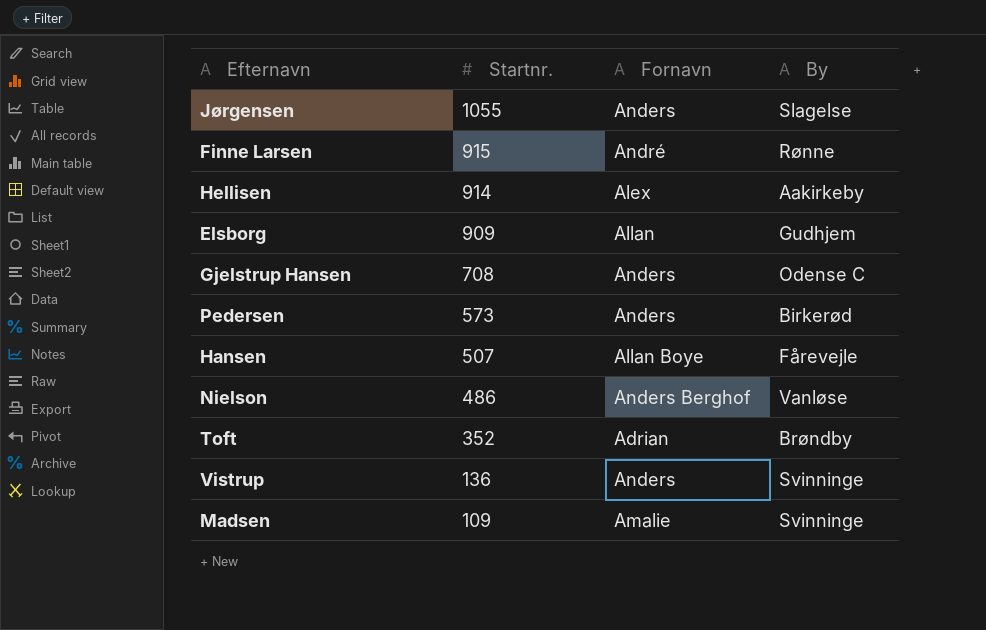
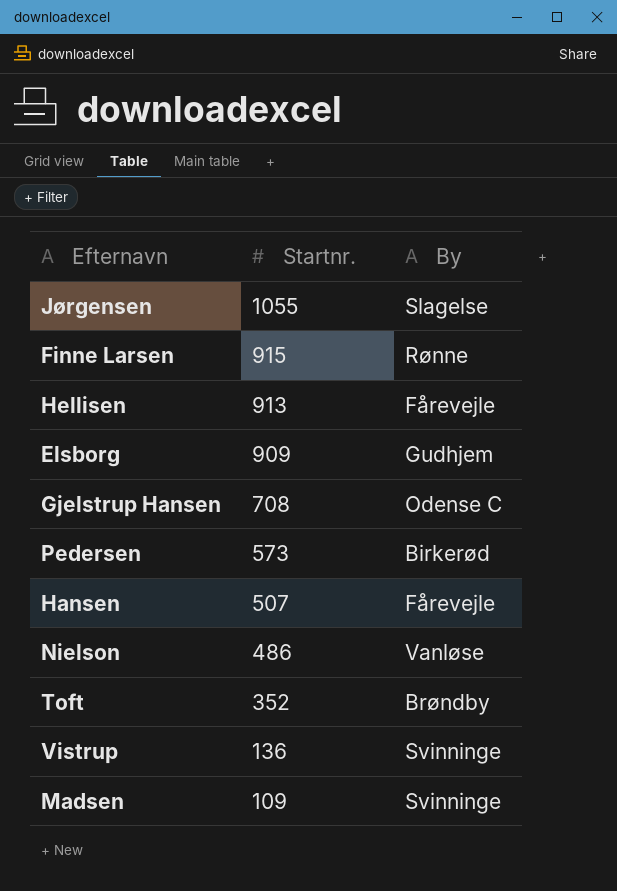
column Fornavn | position: 3 -> none
Hellisen | Startnr.: 914 -> 913
Hellisen | By: Aakirkeby -> Fårevejle

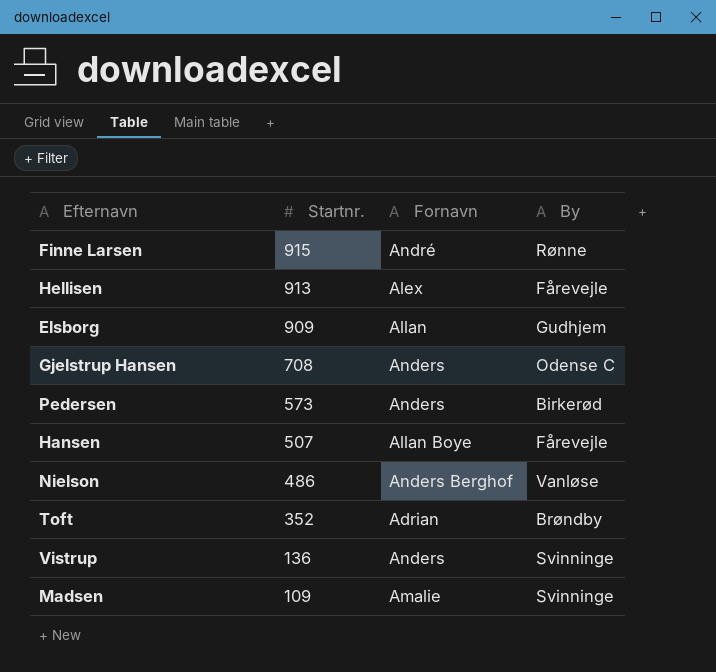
column Fornavn | position: none -> 3
row Jørgensen: 1055 | Slagelse -> none

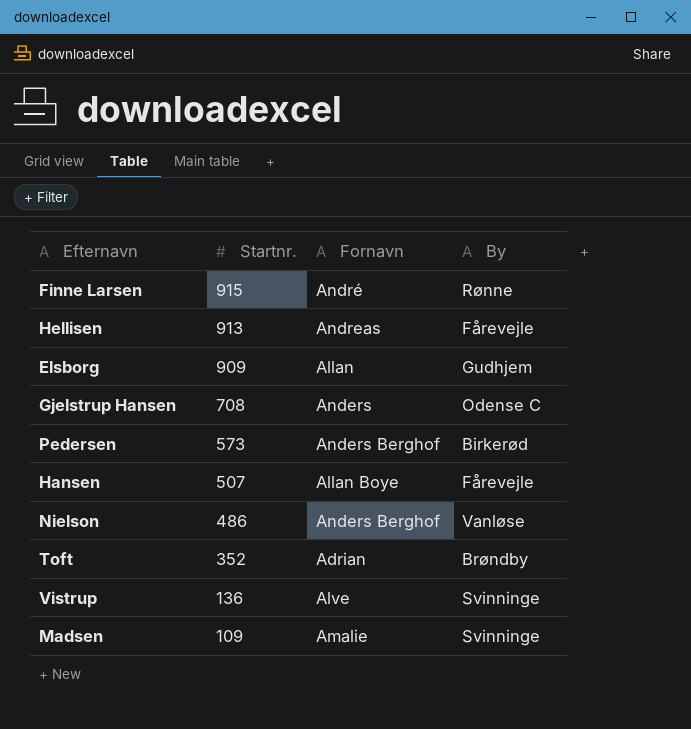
Hellisen | Fornavn: Alex -> Andreas
Pedersen | Fornavn: Anders -> Anders Berghof
Vistrup | Fornavn: Anders -> Alve

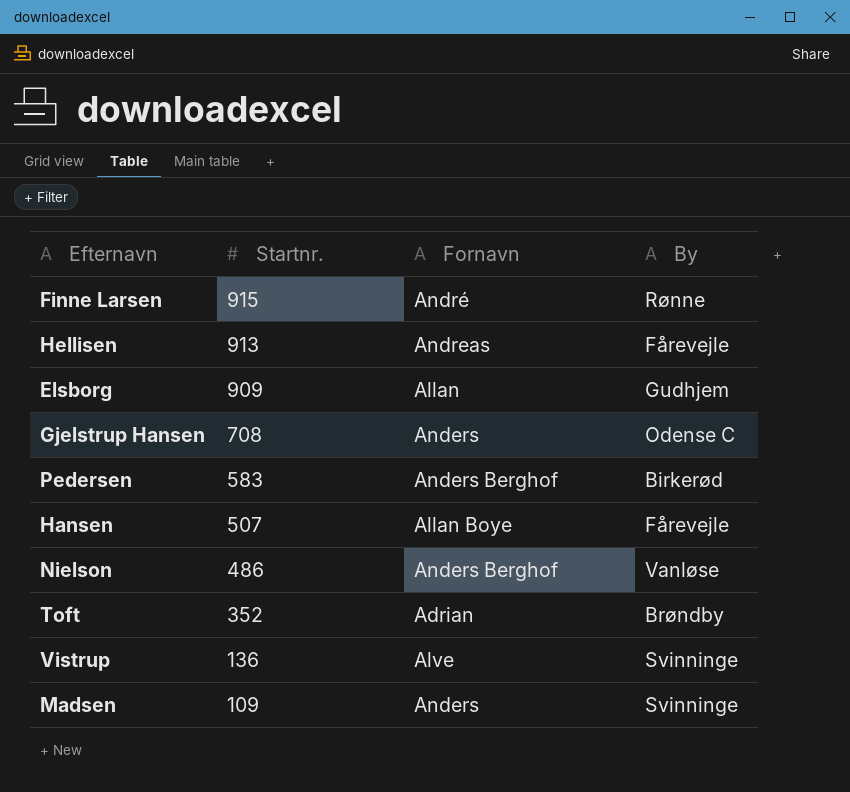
Pedersen | Startnr.: 573 -> 583
Madsen | Fornavn: Amalie -> Anders

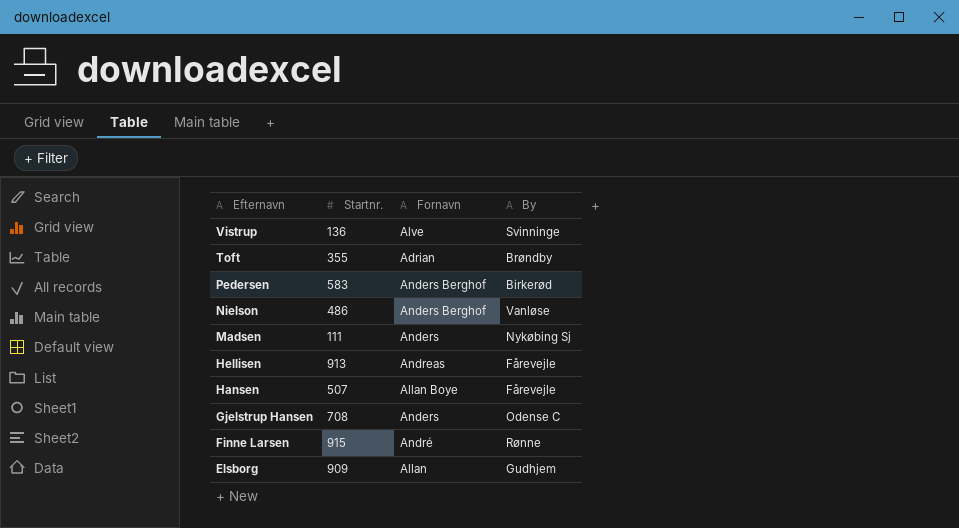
row order: Startnr. descending -> Efternavn descending
Toft | Startnr.: 352 -> 355
Madsen | Startnr.: 109 -> 111
Madsen | By: Svinninge -> Nykøbing Sj

